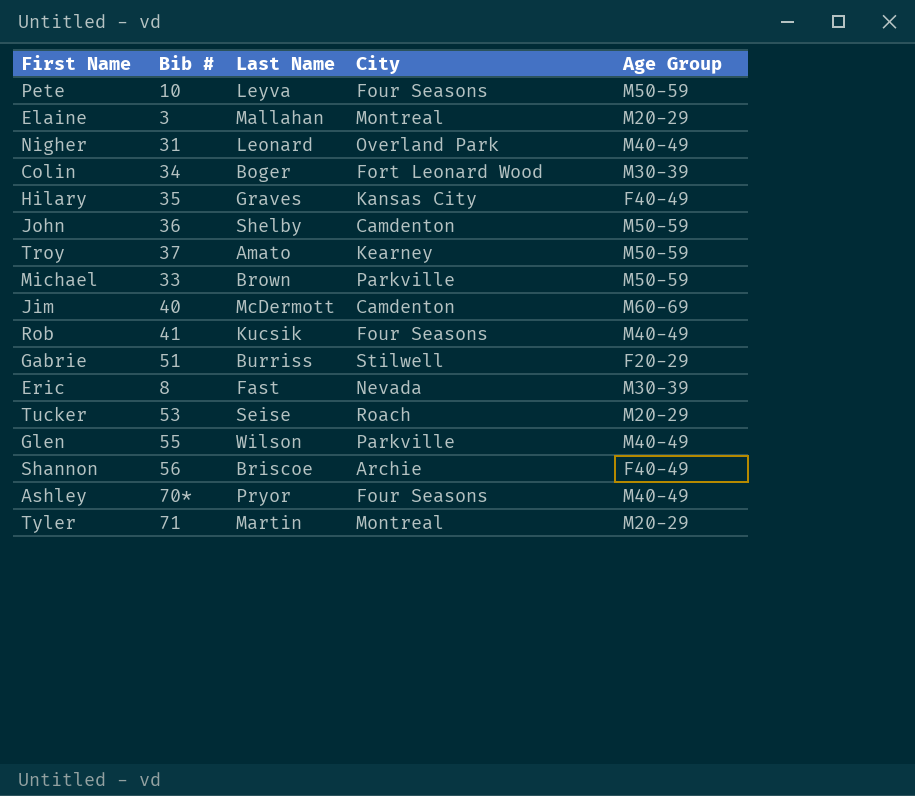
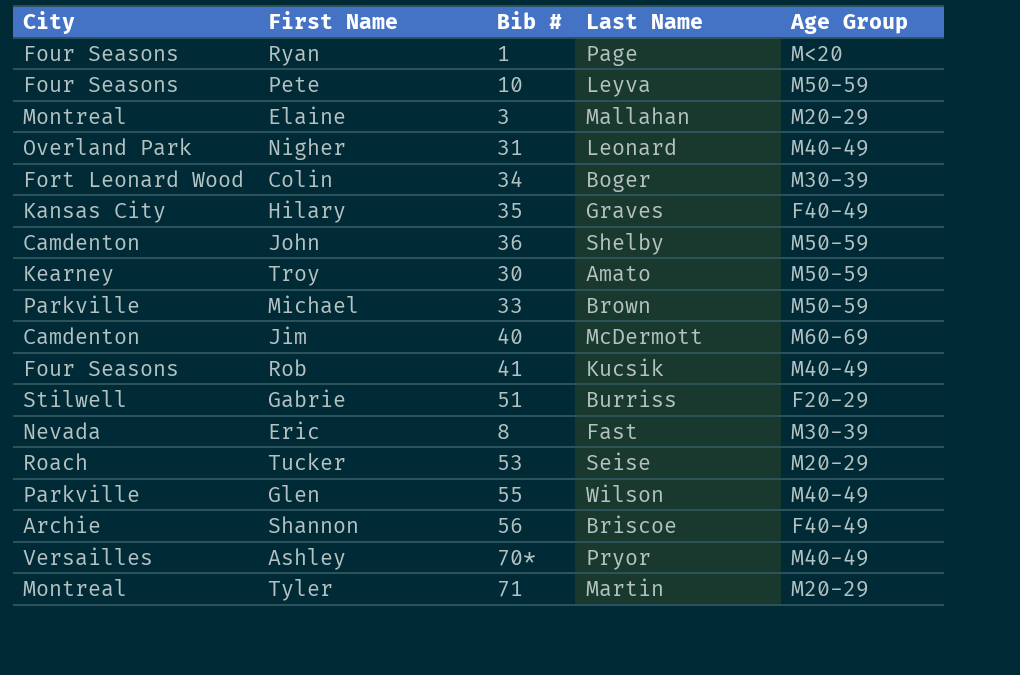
column City | position: 4 -> 1
row Ryan: none -> Four Seasons | 1 | Page | M<20
Troy | Bib #: 37 -> 30
Ashley | City: Four Seasons -> Versailles

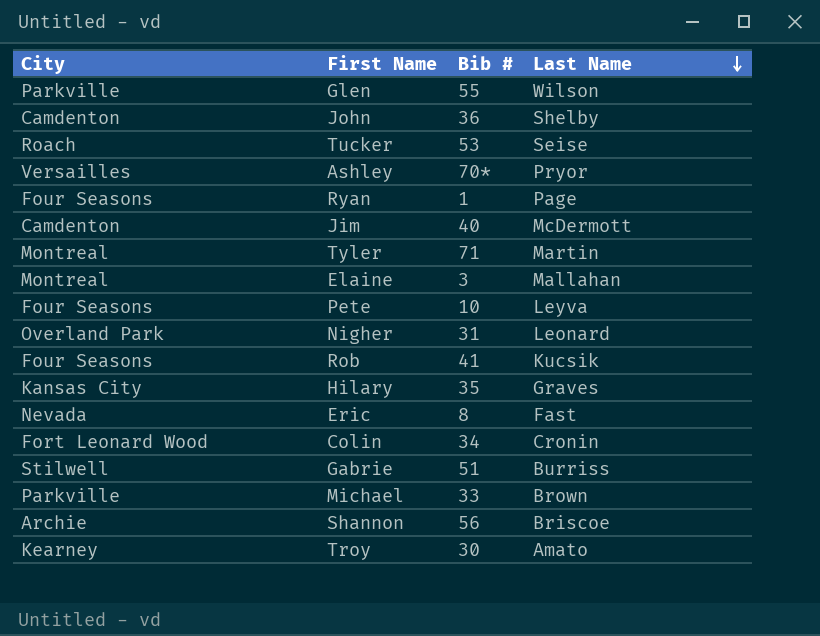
row order: none -> Last Name descending
column Age Group | position: 5 -> none
Colin | Last Name: Boger -> Cronin

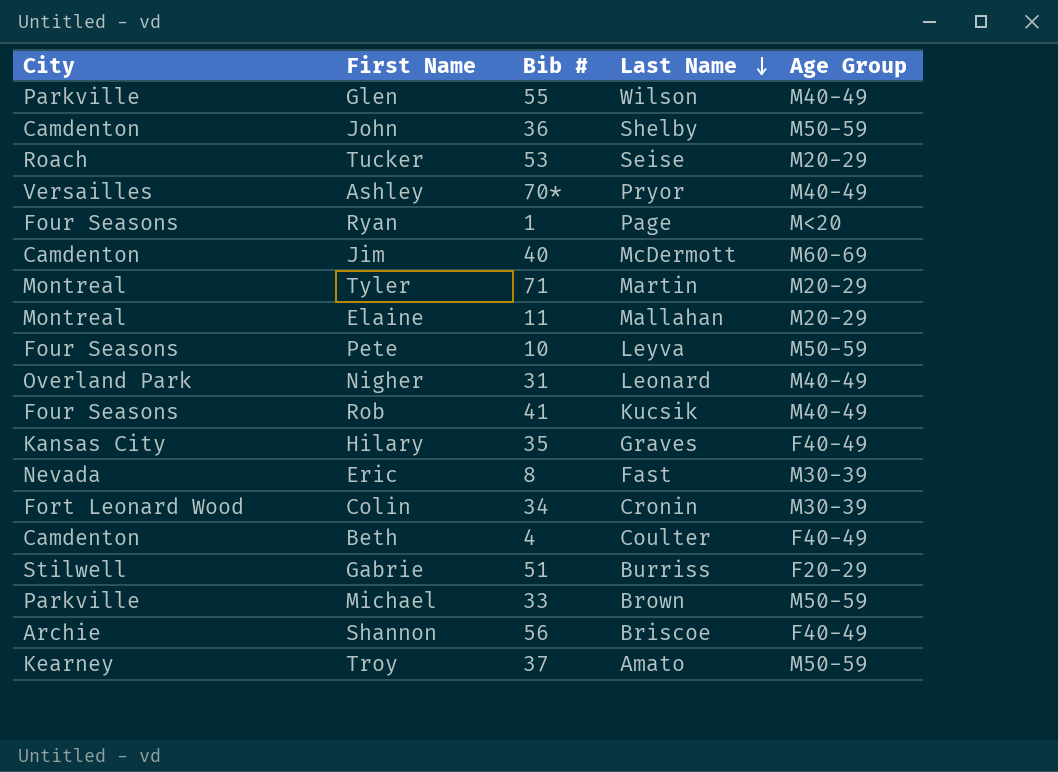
column Age Group | position: none -> 5
Elaine | Bib #: 3 -> 11
row Beth: none -> Camdenton | 4 | Coulter | F40-49
Troy | Bib #: 30 -> 37

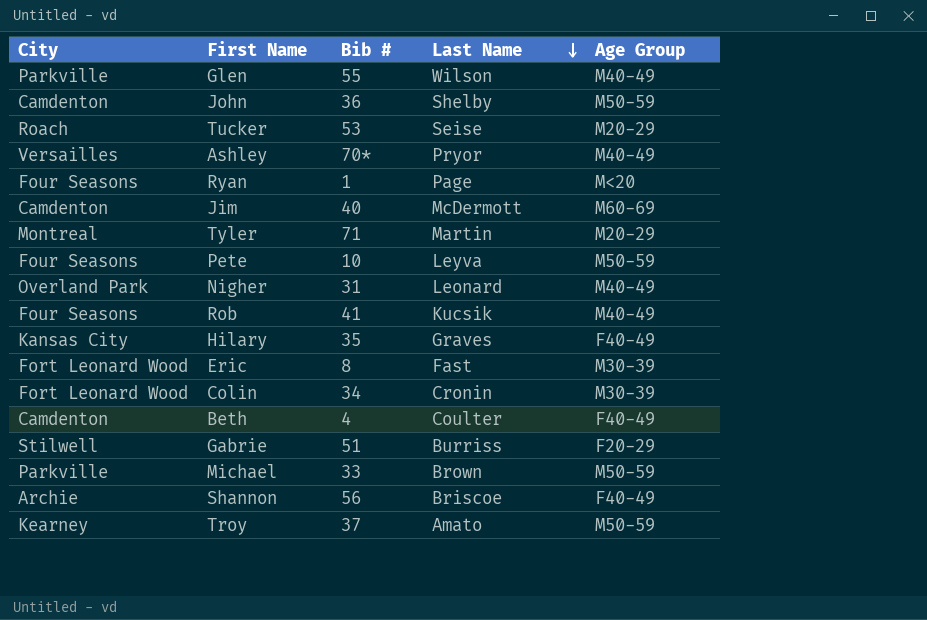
row Elaine: Montreal | 11 | Mallahan | M20-29 -> none
Eric | City: Nevada -> Fort Leonard Wood

